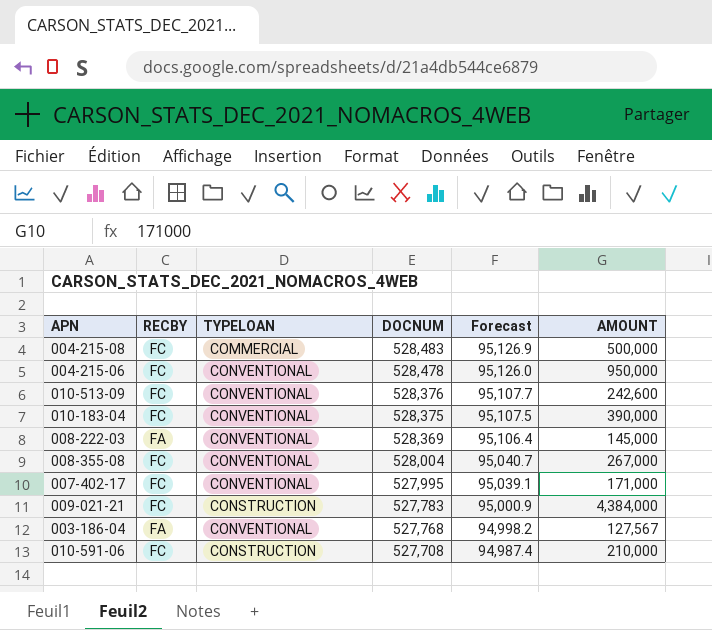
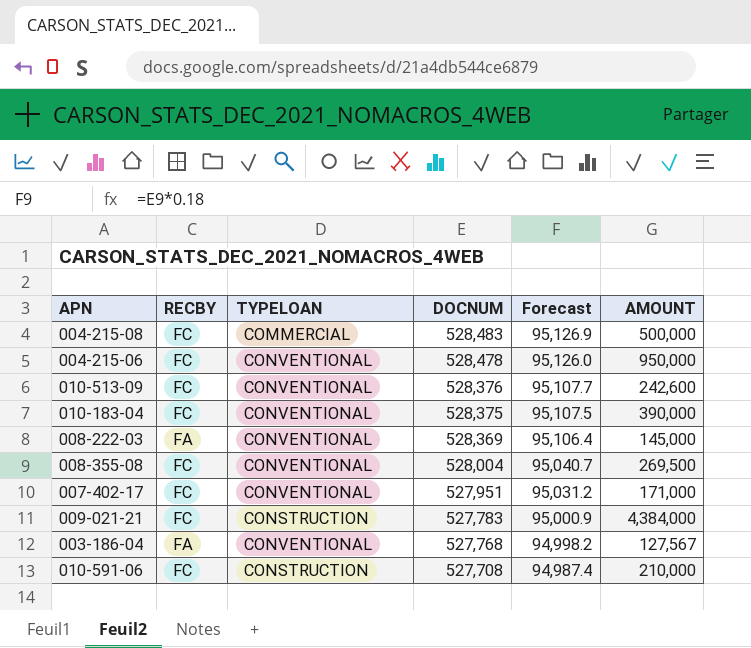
008-355-08 | AMOUNT: 267,000 -> 269,500
007-402-17 | DOCNUM: 527,995 -> 527,951
007-402-17 | Forecast: 95,039.1 -> 95,031.2

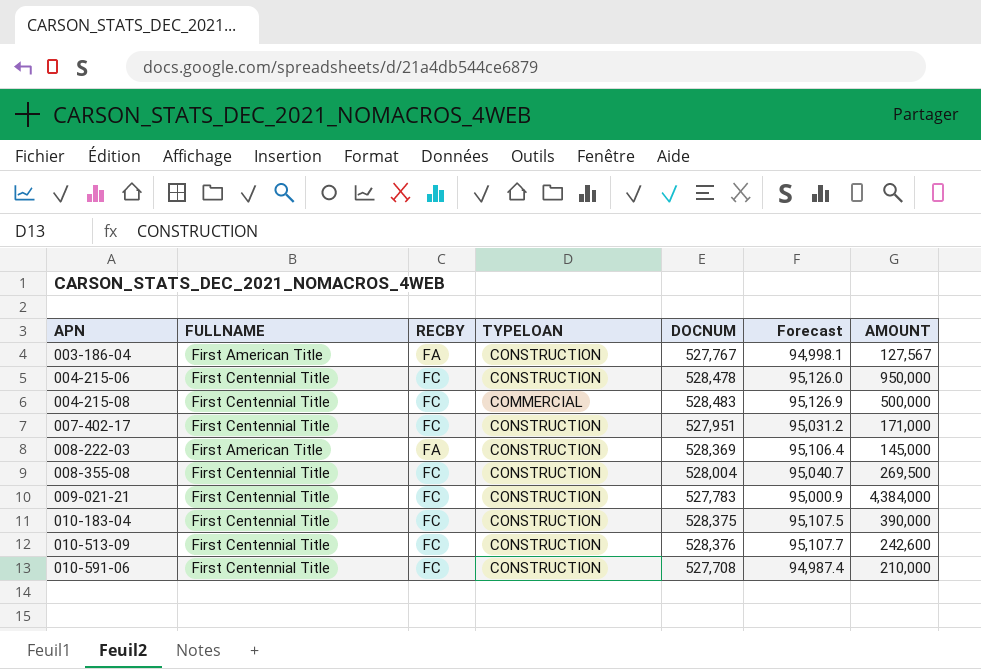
row order: DOCNUM descending -> APN ascending
column FULLNAME | position: none -> 2
003-186-04 | TYPELOAN: CONVENTIONAL -> CONSTRUCTION
003-186-04 | DOCNUM: 527,768 -> 527,767
003-186-04 | Forecast: 94,998.2 -> 94,998.1
004-215-06 | TYPELOAN: CONVENTIONAL -> CONSTRUCTION
007-402-17 | TYPELOAN: CONVENTIONAL -> CONSTRUCTION
008-222-03 | TYPELOAN: CONVENTIONAL -> CONSTRUCTION
008-355-08 | TYPELOAN: CONVENTIONAL -> CONSTRUCTION
010-183-04 | TYPELOAN: CONVENTIONAL -> CONSTRUCTION
010-513-09 | TYPELOAN: CONVENTIONAL -> CONSTRUCTION

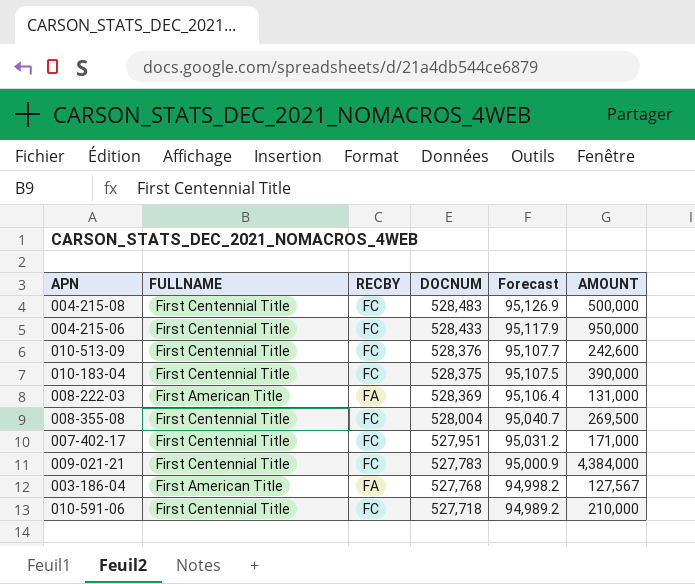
row order: APN ascending -> DOCNUM descending
column TYPELOAN | position: 4 -> none
004-215-06 | DOCNUM: 528,478 -> 528,433
004-215-06 | Forecast: 95,126.0 -> 95,117.9
008-222-03 | AMOUNT: 145,000 -> 131,000
003-186-04 | DOCNUM: 527,767 -> 527,768
003-186-04 | Forecast: 94,998.1 -> 94,998.2
010-591-06 | DOCNUM: 527,708 -> 527,718
010-591-06 | Forecast: 94,987.4 -> 94,989.2

